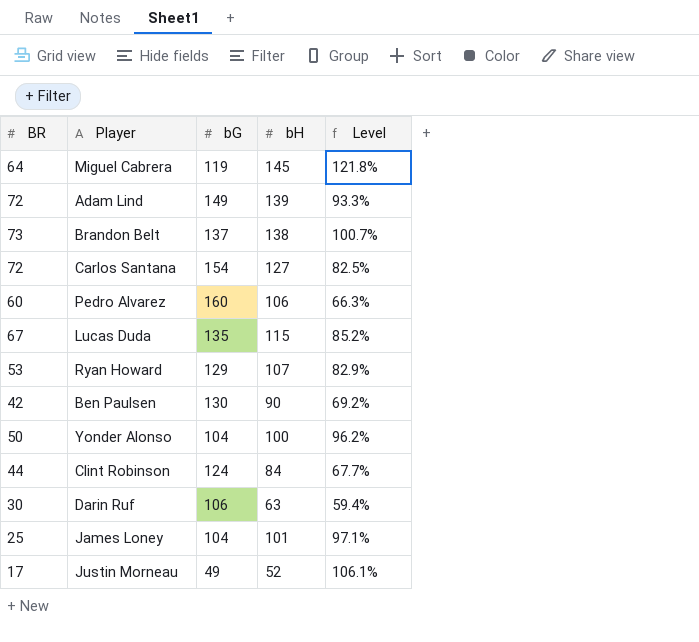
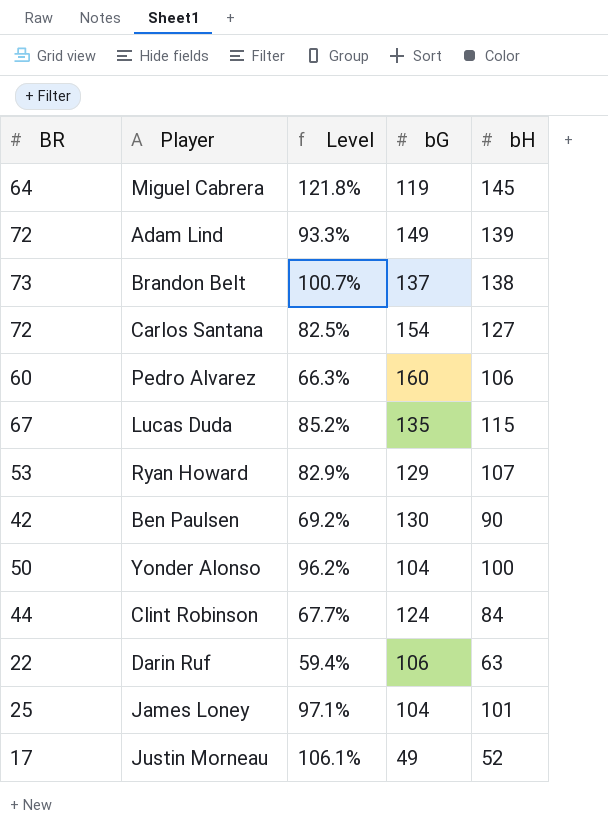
column Level | position: 5 -> 3
Darin Ruf | BR: 30 -> 22

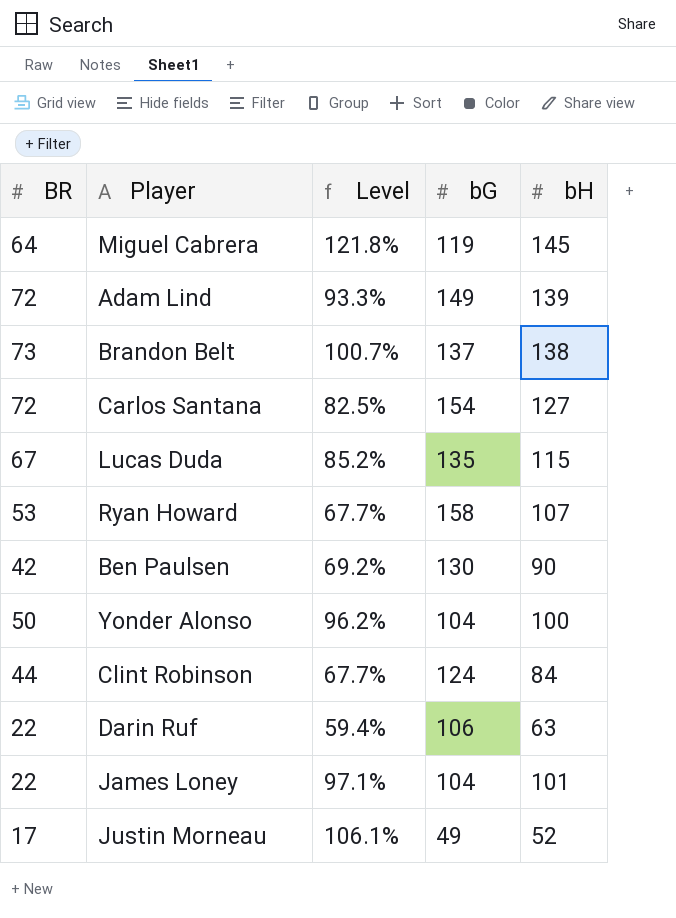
row Pedro Alvarez: 60 | 66.3% | 160 | 106 -> none
Ryan Howard | Level: 82.9% -> 67.7%
Ryan Howard | bG: 129 -> 158
James Loney | BR: 25 -> 22

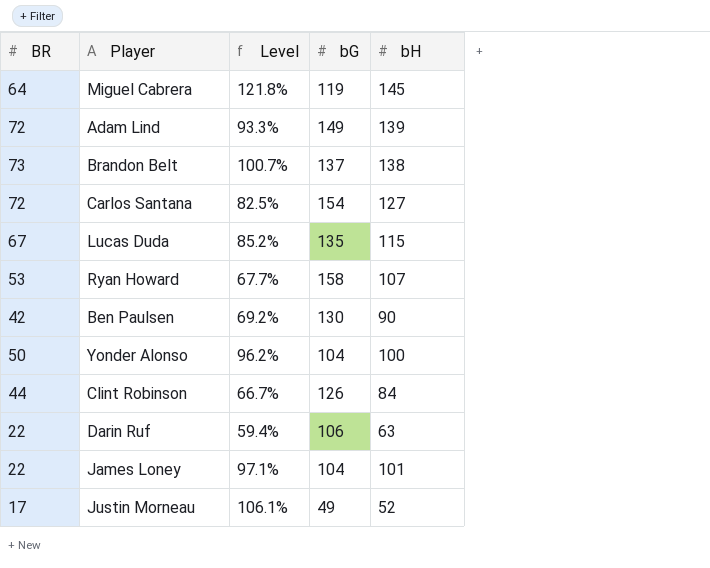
Clint Robinson | Level: 67.7% -> 66.7%
Clint Robinson | bG: 124 -> 126

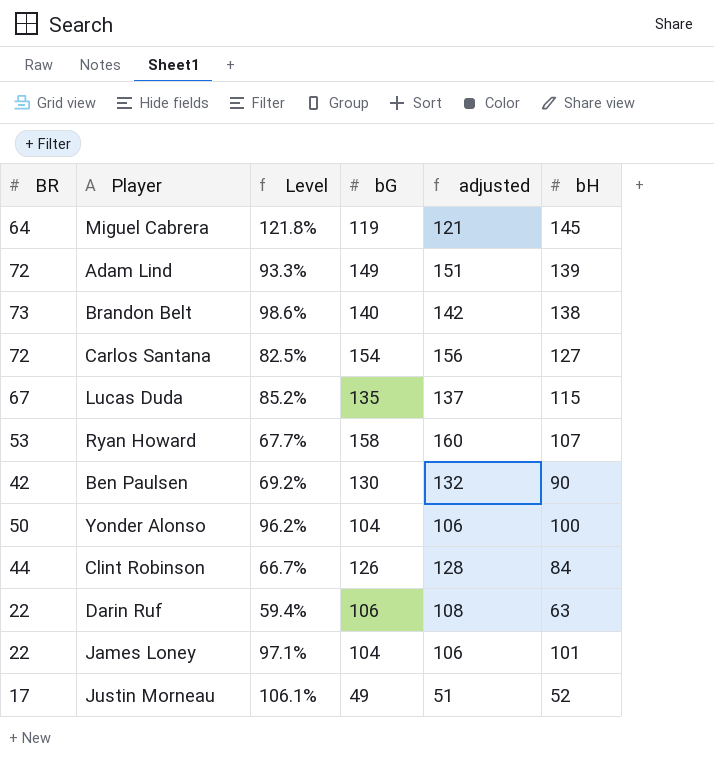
column adjusted | formula: none -> [bG] + 2
Brandon Belt | Level: 100.7% -> 98.6%
Brandon Belt | bG: 137 -> 140

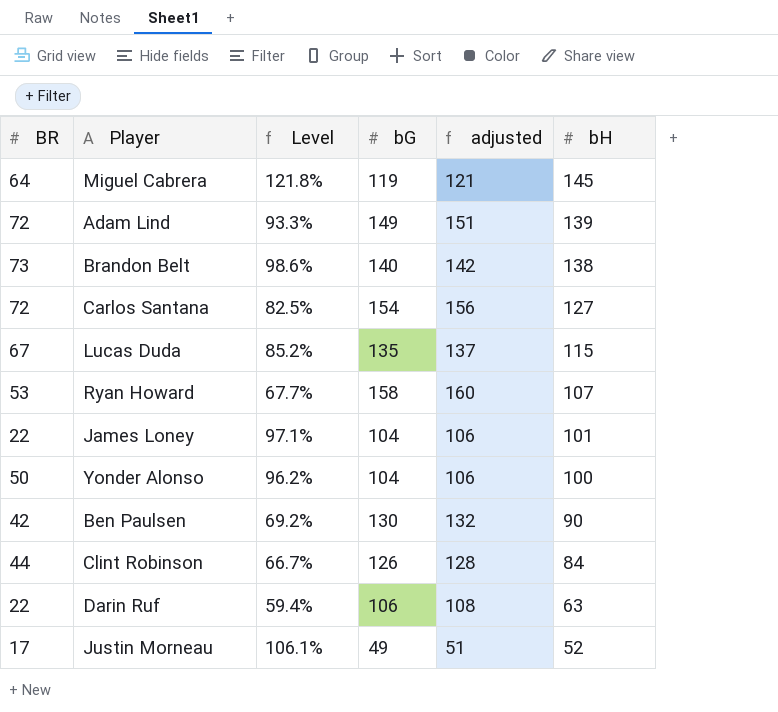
row order: none -> bH descending

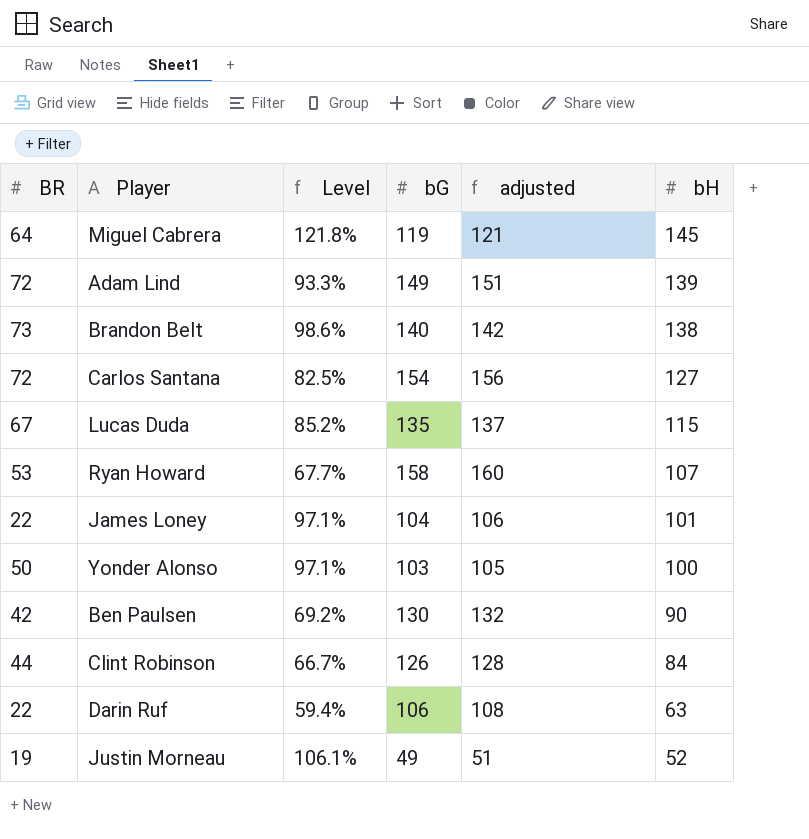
Yonder Alonso | Level: 96.2% -> 97.1%
Yonder Alonso | bG: 104 -> 103
Yonder Alonso | adjusted: 106 -> 105
Justin Morneau | BR: 17 -> 19

